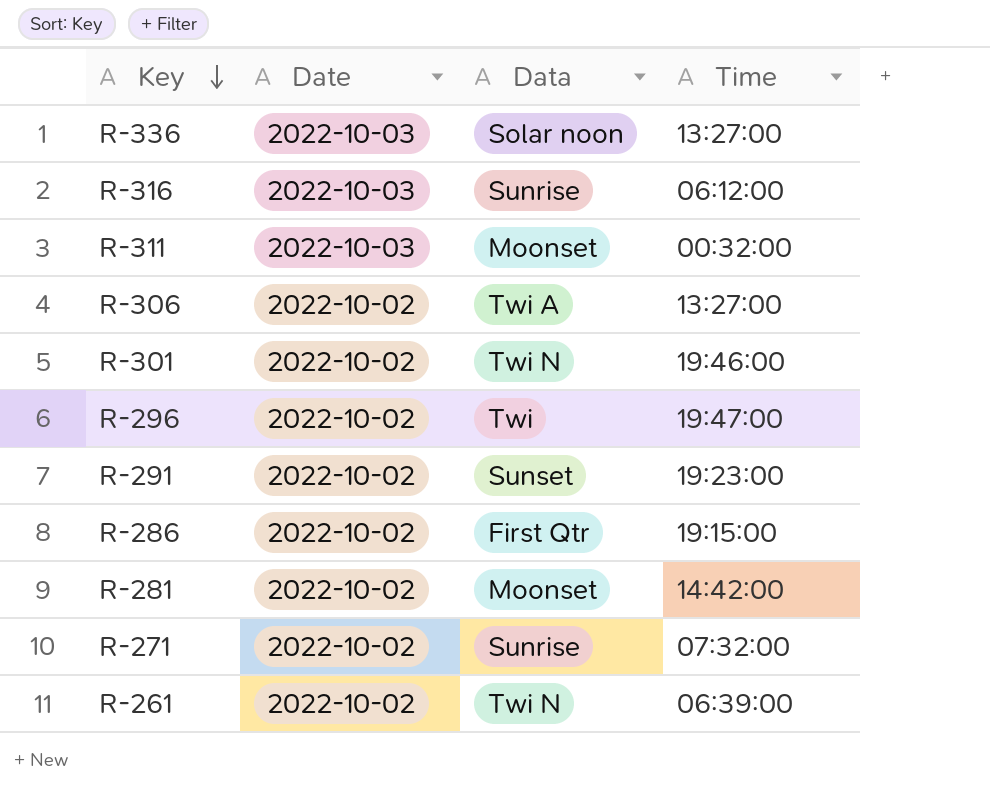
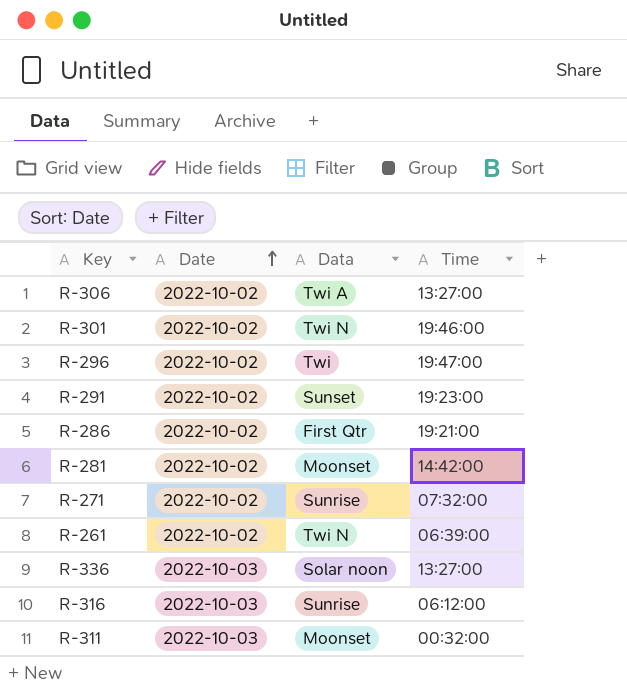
row order: Key descending -> Date ascending
R-286 | Time: 19:15:00 -> 19:21:00

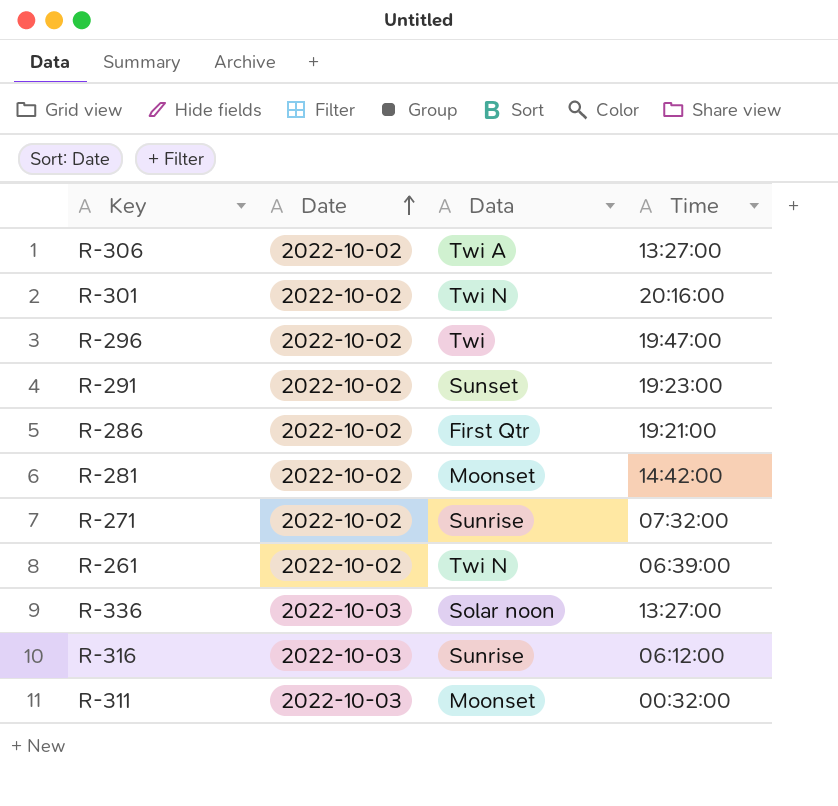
R-301 | Time: 19:46:00 -> 20:16:00

